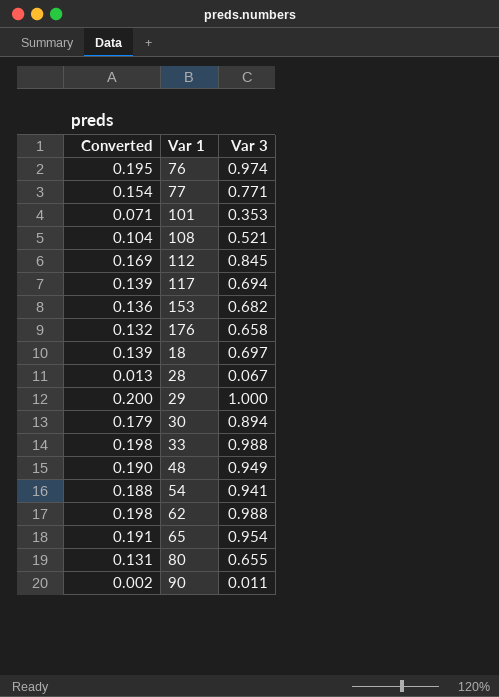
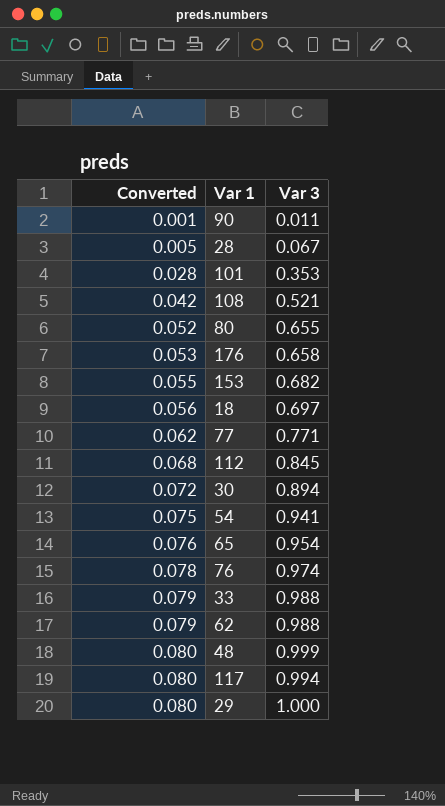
row order: none -> Converted ascending
column Converted | formula: [Var 3] * 0.2 -> [Var 3] * 0.08
48 | Var 3: 0.949 -> 0.999
117 | Var 3: 0.694 -> 0.994

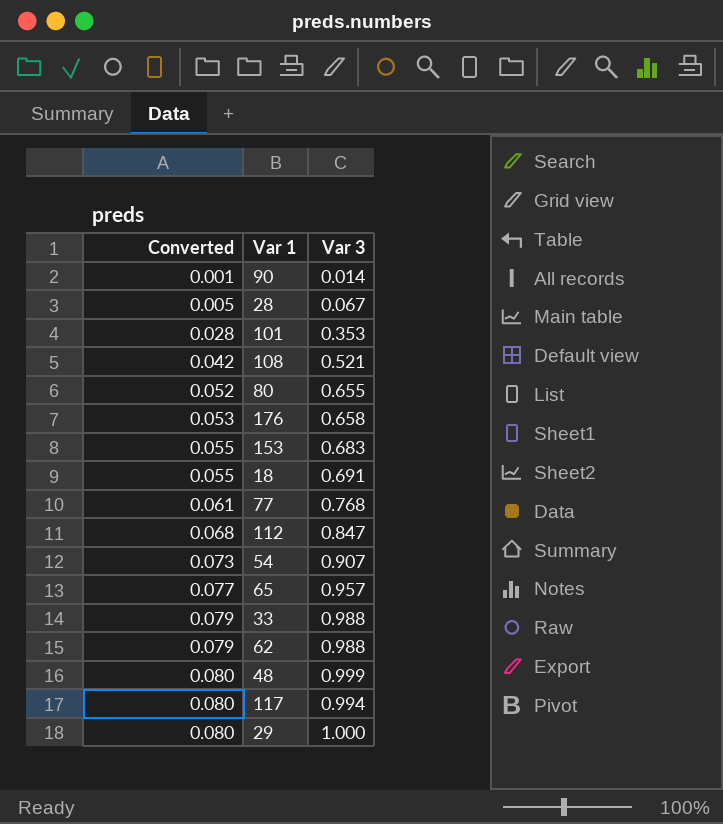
row 30: 0.072 | 0.894 -> none
row 76: 0.078 | 0.974 -> none
90 | Var 3: 0.011 -> 0.014
153 | Var 3: 0.682 -> 0.683
18 | Converted: 0.056 -> 0.055
18 | Var 3: 0.697 -> 0.691
77 | Converted: 0.062 -> 0.061
77 | Var 3: 0.771 -> 0.768
112 | Var 3: 0.845 -> 0.847
54 | Converted: 0.075 -> 0.073
54 | Var 3: 0.941 -> 0.907
65 | Converted: 0.076 -> 0.077
65 | Var 3: 0.954 -> 0.957

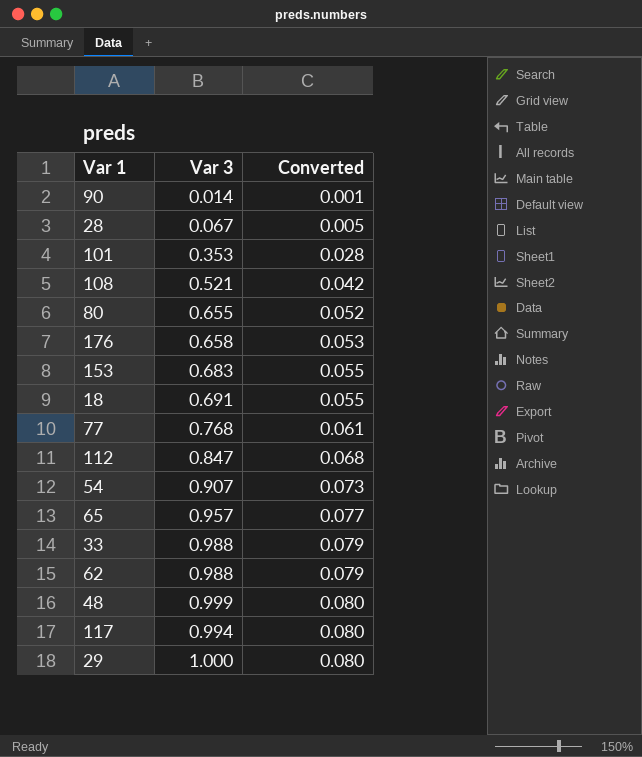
column Converted | position: 1 -> 3

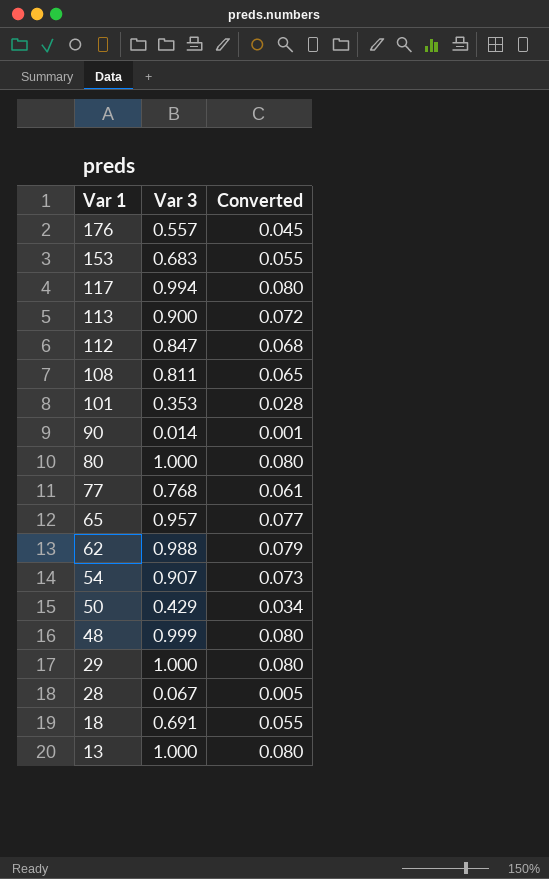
row order: Converted ascending -> Var 1 descending
row 33: 0.988 | 0.079 -> none
176 | Var 3: 0.658 -> 0.557
176 | Converted: 0.053 -> 0.045
row 113: none -> 0.900 | 0.072
108 | Var 3: 0.521 -> 0.811
108 | Converted: 0.042 -> 0.065
80 | Var 3: 0.655 -> 1.000
80 | Converted: 0.052 -> 0.080
row 50: none -> 0.429 | 0.034
row 13: none -> 1.000 | 0.080

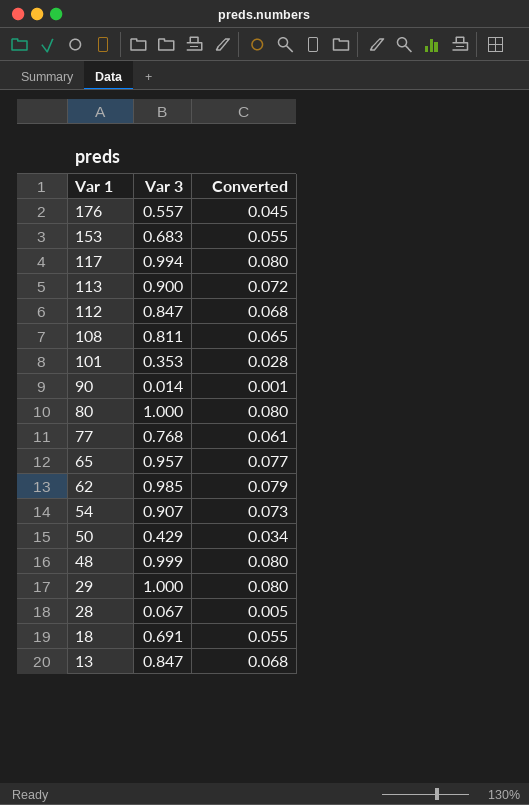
62 | Var 3: 0.988 -> 0.985
13 | Var 3: 1.000 -> 0.847
13 | Converted: 0.080 -> 0.068

